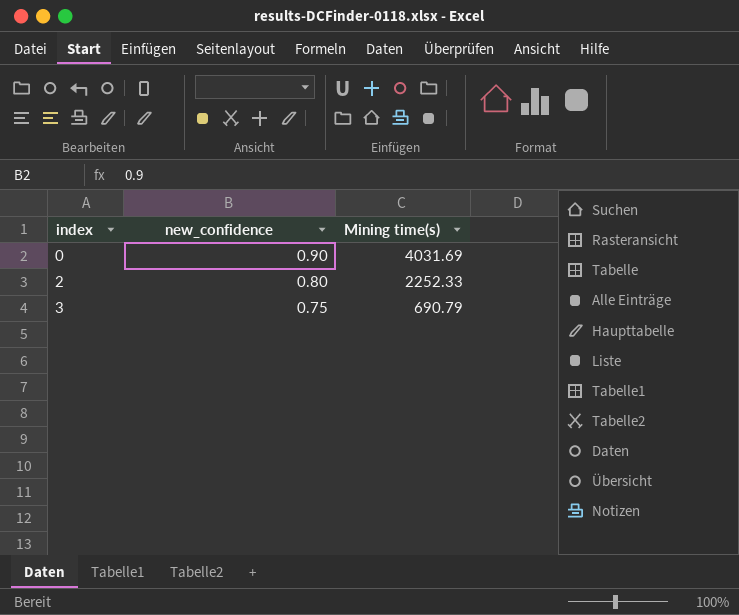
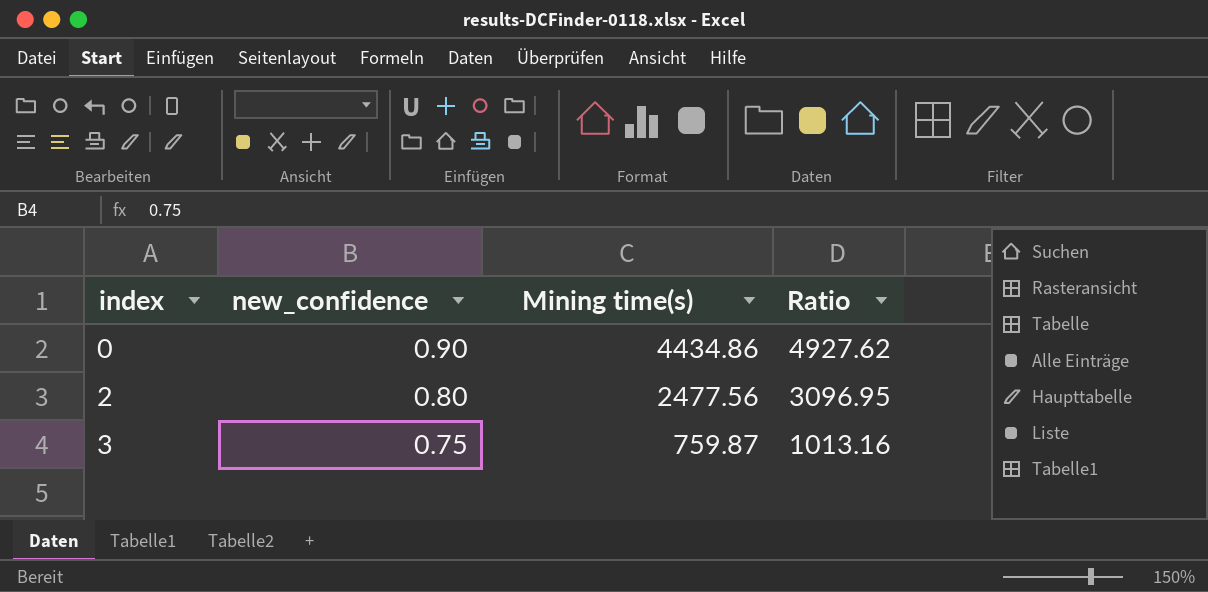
column Ratio | formula: none -> [Mining time(s)] / [new_confidence]
0 | Mining time(s): 4031.69 -> 4434.86
2 | Mining time(s): 2252.33 -> 2477.56
3 | Mining time(s): 690.79 -> 759.87

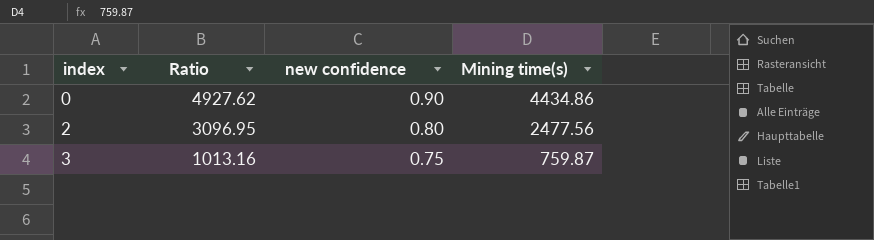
column Ratio | position: 4 -> 2
column name: new_confidence -> new confidence

